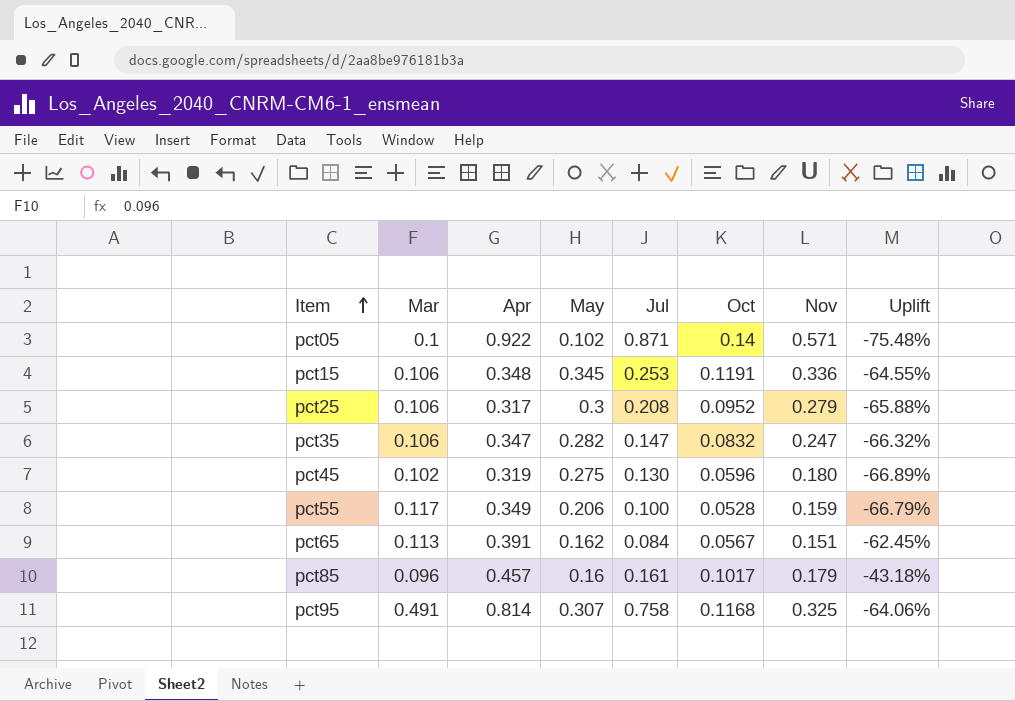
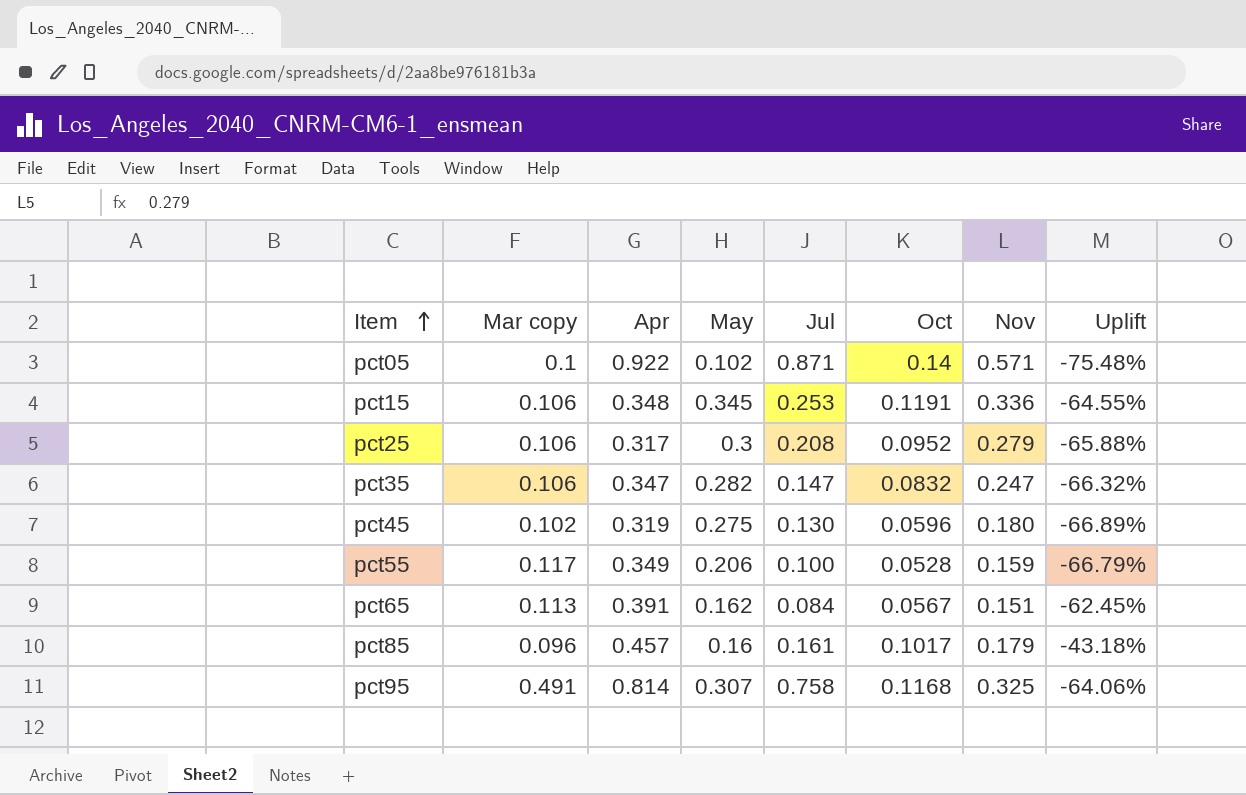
column name: Mar -> Mar copy

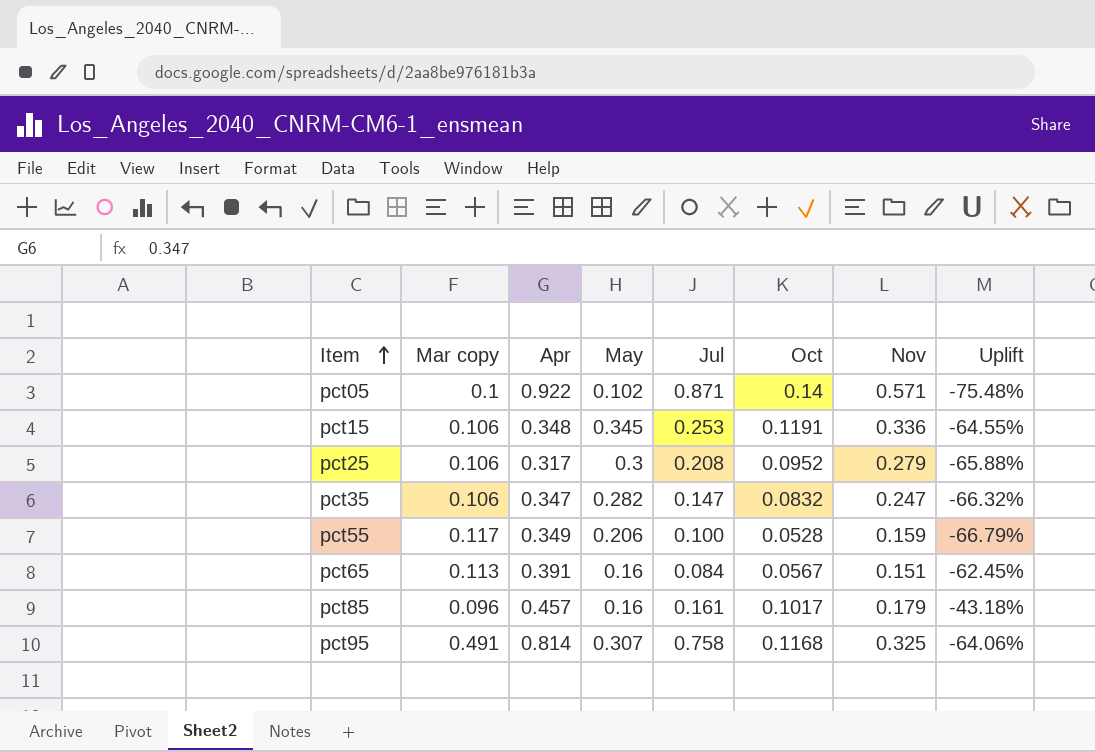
row pct45: 0.102 | 0.319 | 0.275 | 0.130 | 0.0596 | 0.180 | -66.89% -> none
pct65 | May: 0.162 -> 0.16

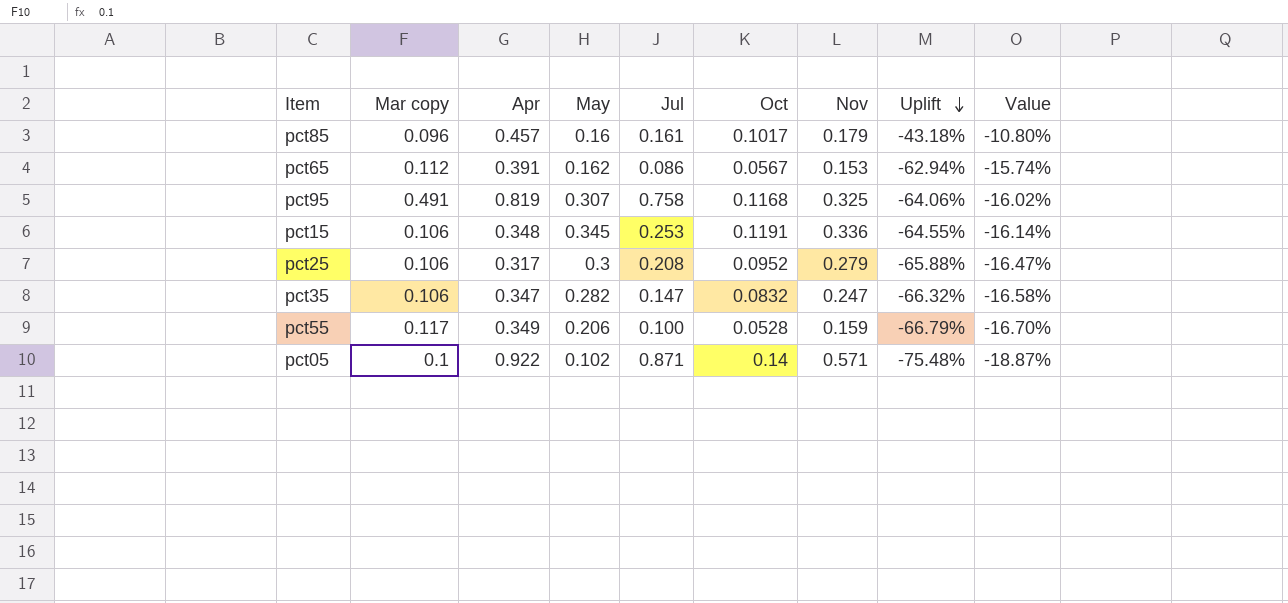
row order: Item ascending -> Uplift descending
column Value | formula: none -> [Uplift] * 0.25
pct65 | Mar copy: 0.113 -> 0.112
pct65 | May: 0.16 -> 0.162
pct65 | Jul: 0.084 -> 0.086
pct65 | Nov: 0.151 -> 0.153
pct65 | Uplift: -62.45% -> -62.94%
pct95 | Apr: 0.814 -> 0.819

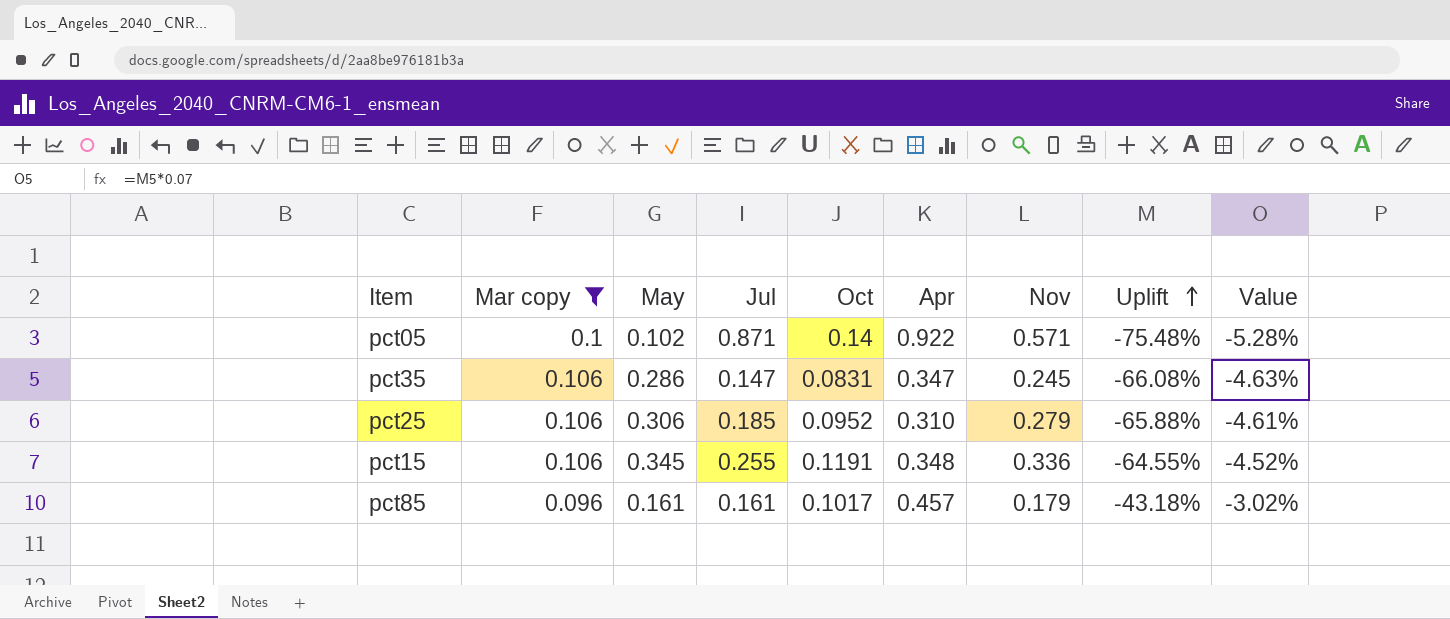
filter: none -> Mar copy <= 0.106
row order: Uplift descending -> Uplift ascending
column Apr | position: 3 -> 6
column Value | formula: [Uplift] * 0.25 -> [Uplift] * 0.07
pct35 | May: 0.282 -> 0.286
pct35 | Oct: 0.0832 -> 0.0831
pct35 | Nov: 0.247 -> 0.245
pct35 | Uplift: -66.32% -> -66.08%
pct25 | May: 0.3 -> 0.306
pct25 | Jul: 0.208 -> 0.185
pct25 | Apr: 0.317 -> 0.310
pct15 | Jul: 0.253 -> 0.255
pct85 | May: 0.16 -> 0.161

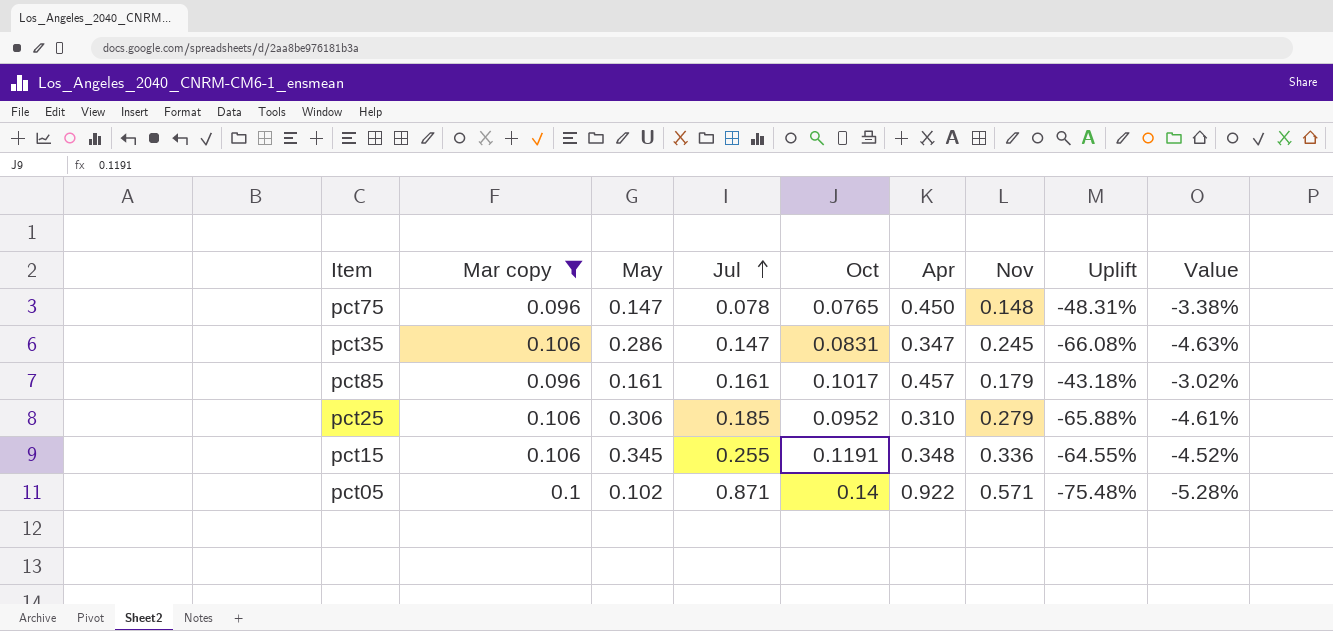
row order: Uplift ascending -> Jul ascending
row pct75: none -> 0.096 | 0.147 | 0.078 | 0.0765 | 0.450 | 0.148 | -48.31% | -3.38%

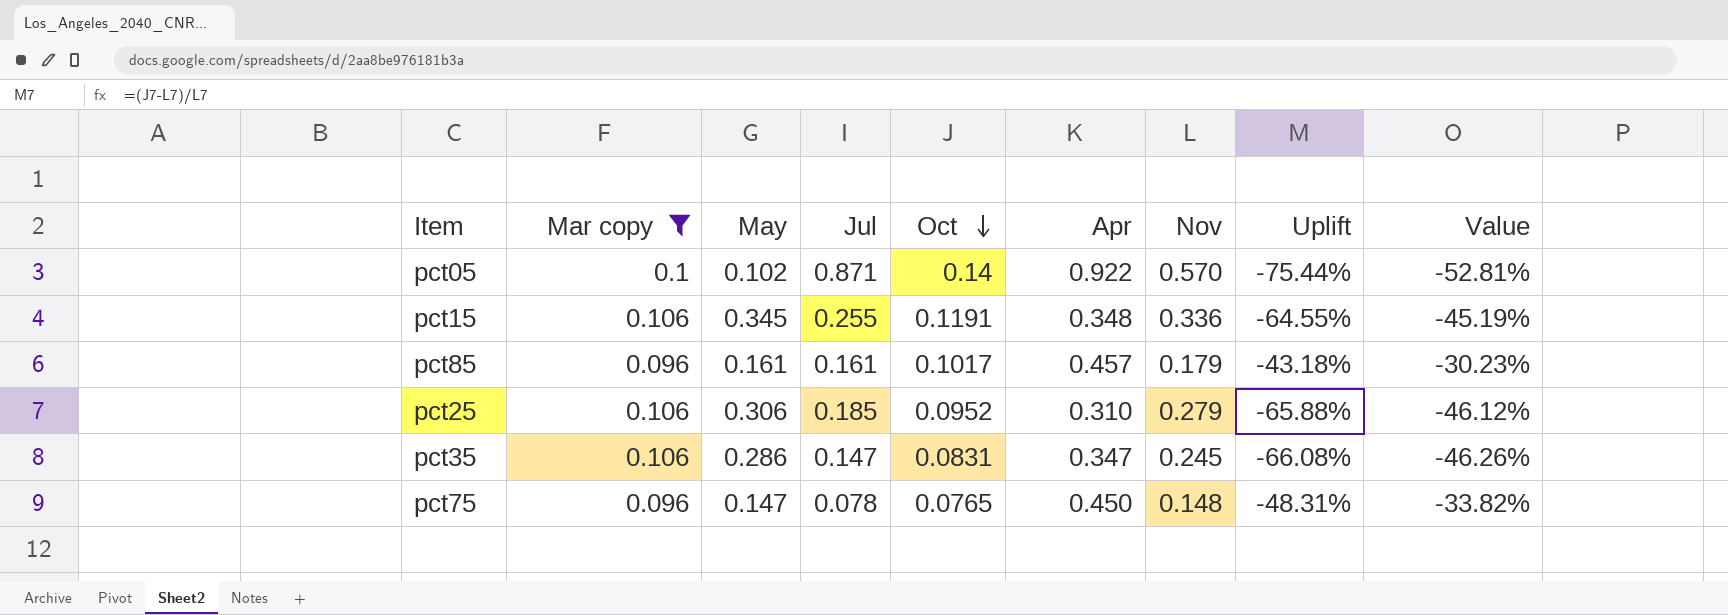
row order: Jul ascending -> Oct descending
column Value | formula: [Uplift] * 0.07 -> [Uplift] * 0.7
pct05 | Nov: 0.571 -> 0.570
pct05 | Uplift: -75.48% -> -75.44%

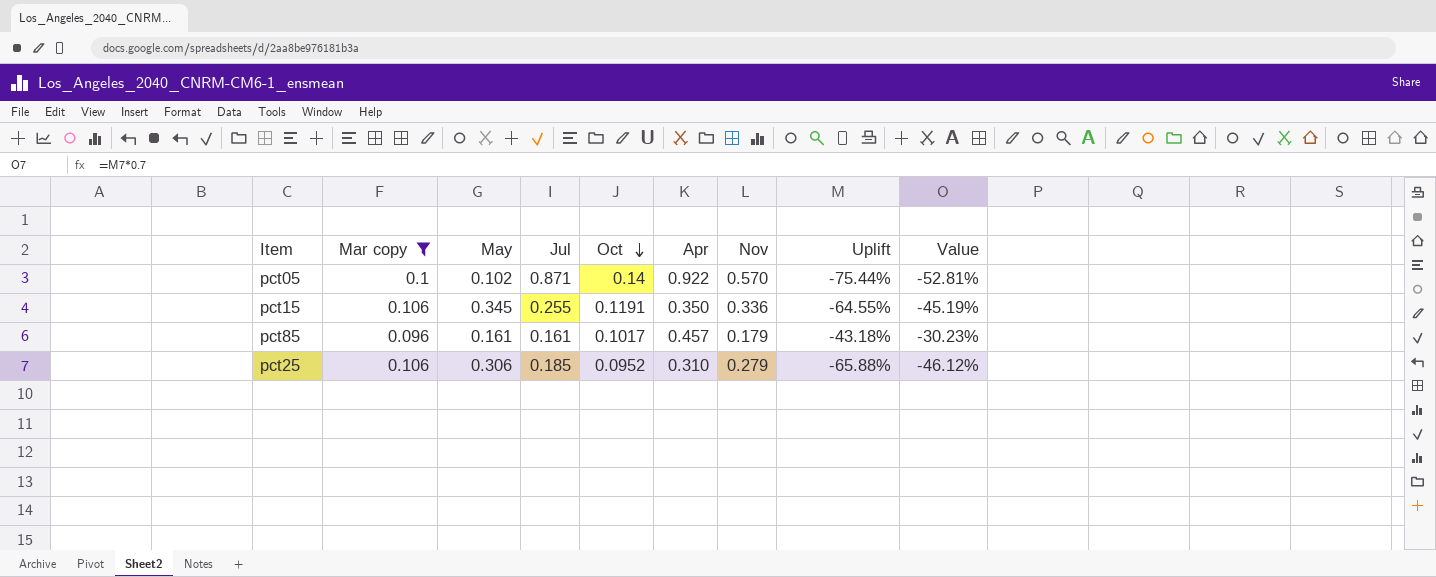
row pct35: 0.106 | 0.286 | 0.147 | 0.0831 | 0.347 | 0.245 | -66.08% | -46.26% -> none
row pct75: 0.096 | 0.147 | 0.078 | 0.0765 | 0.450 | 0.148 | -48.31% | -33.82% -> none
pct15 | Apr: 0.348 -> 0.350

